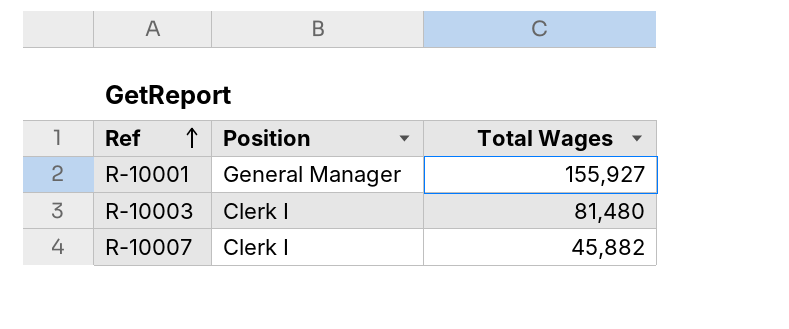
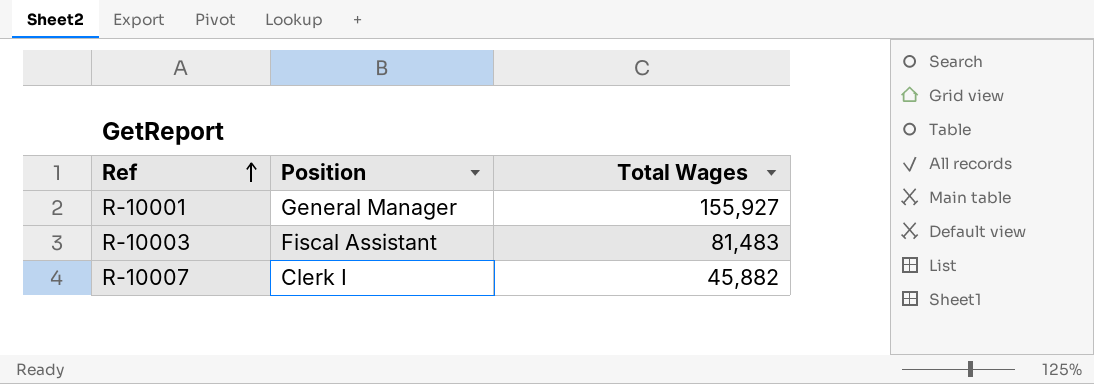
R-10003 | Position: Clerk I -> Fiscal Assistant
R-10003 | Total Wages: 81,480 -> 81,483

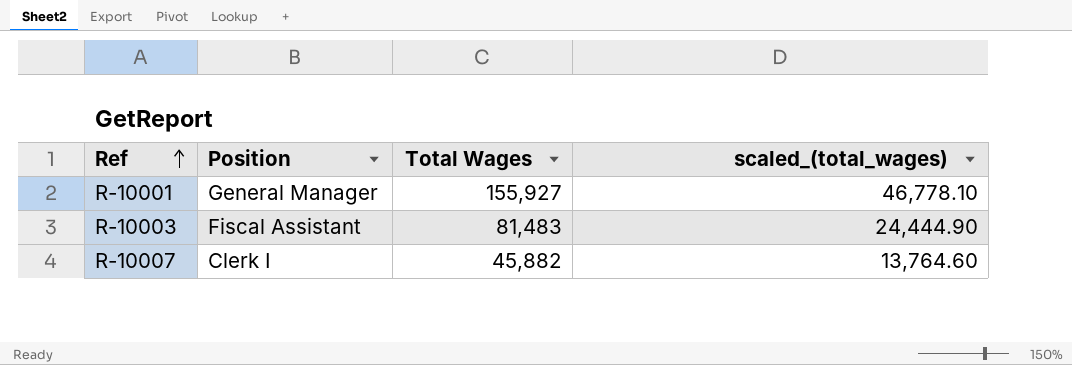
column scaled_(total_wages) | formula: none -> [Total Wages] * 0.3

